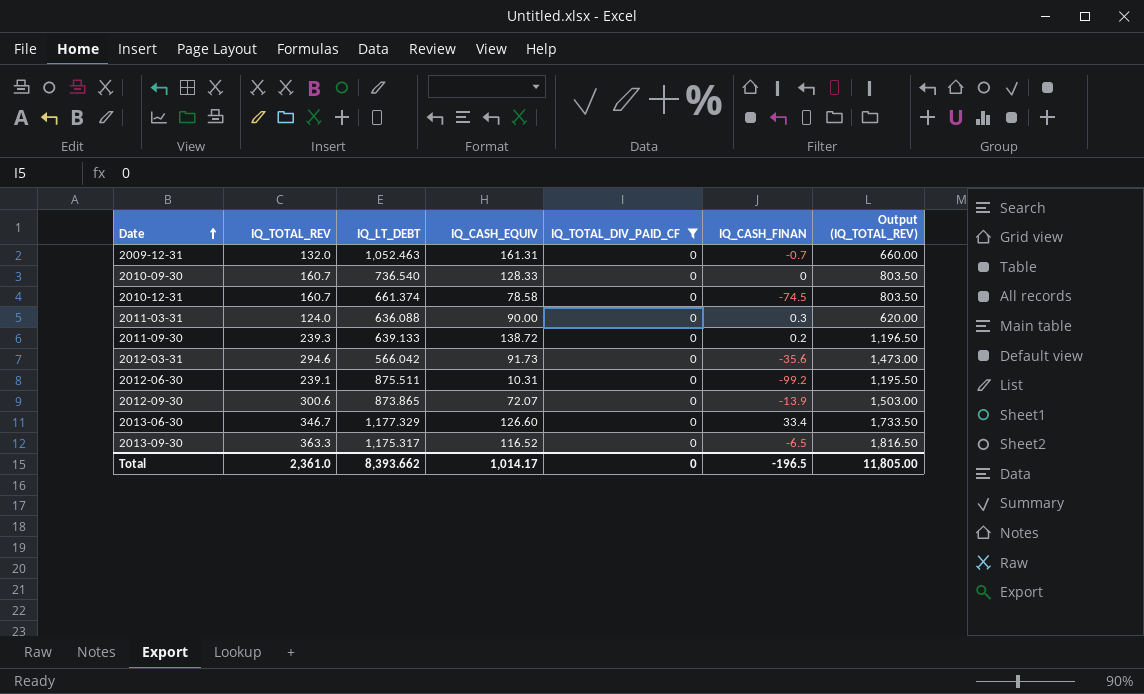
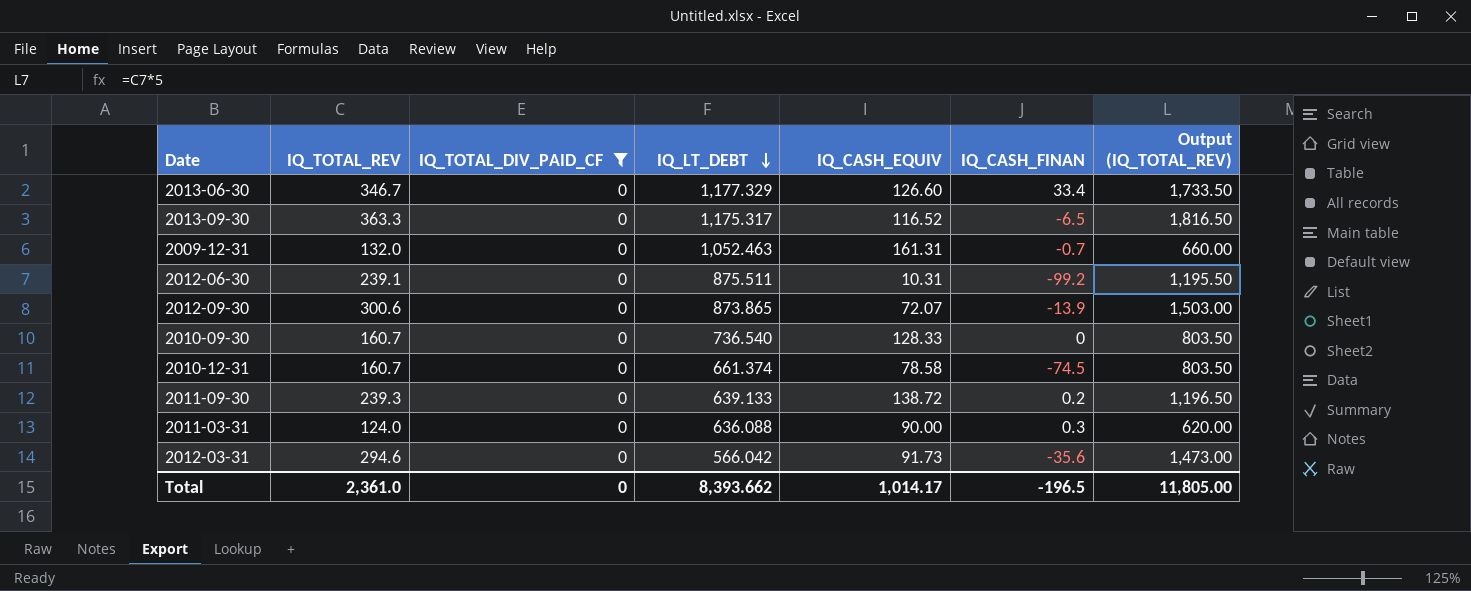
row order: Date ascending -> IQ_LT_DEBT descending
column IQ_TOTAL_DIV_PAID_CF | position: 5 -> 3

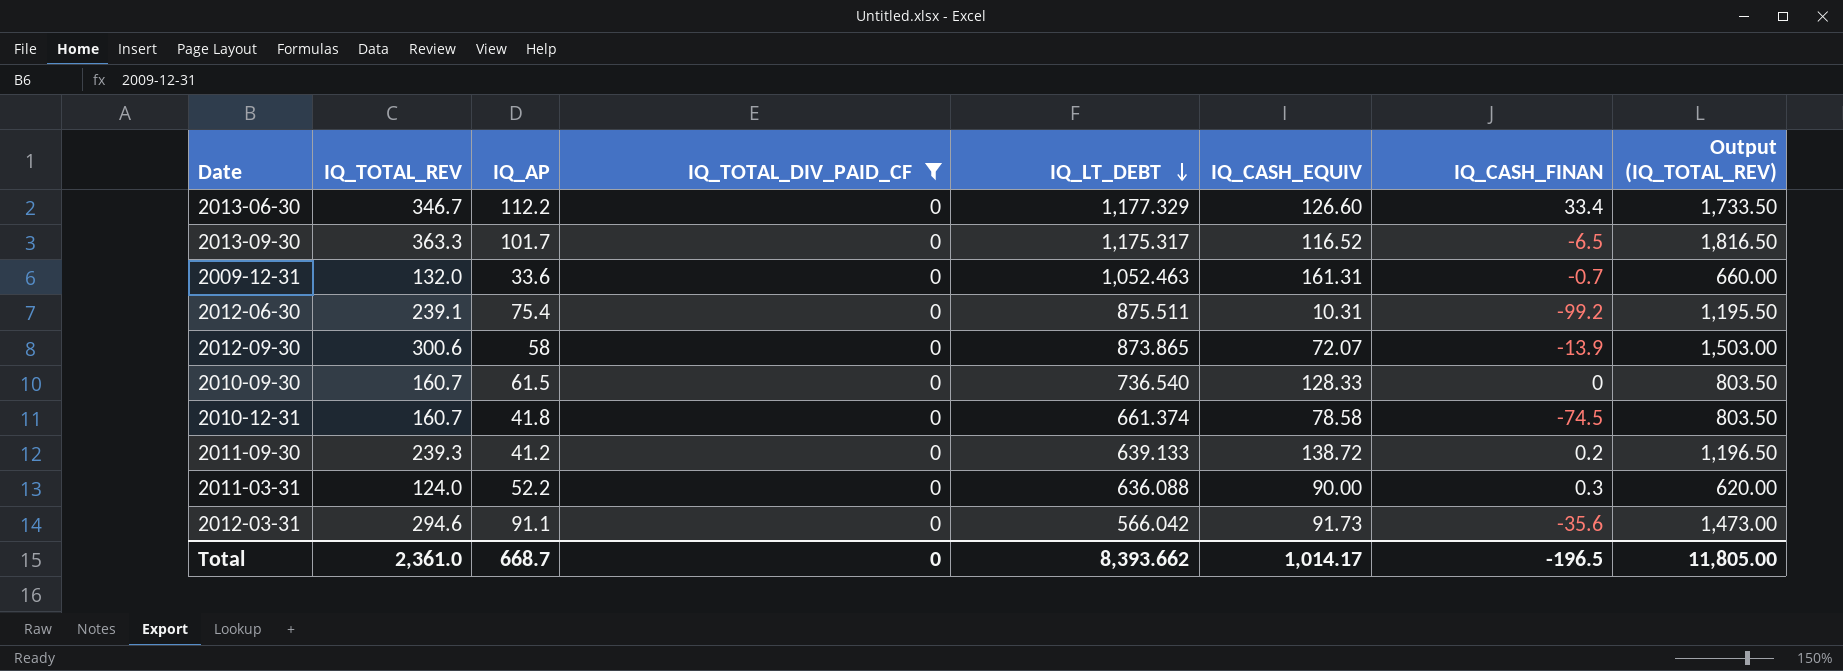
column IQ_AP | position: none -> 3

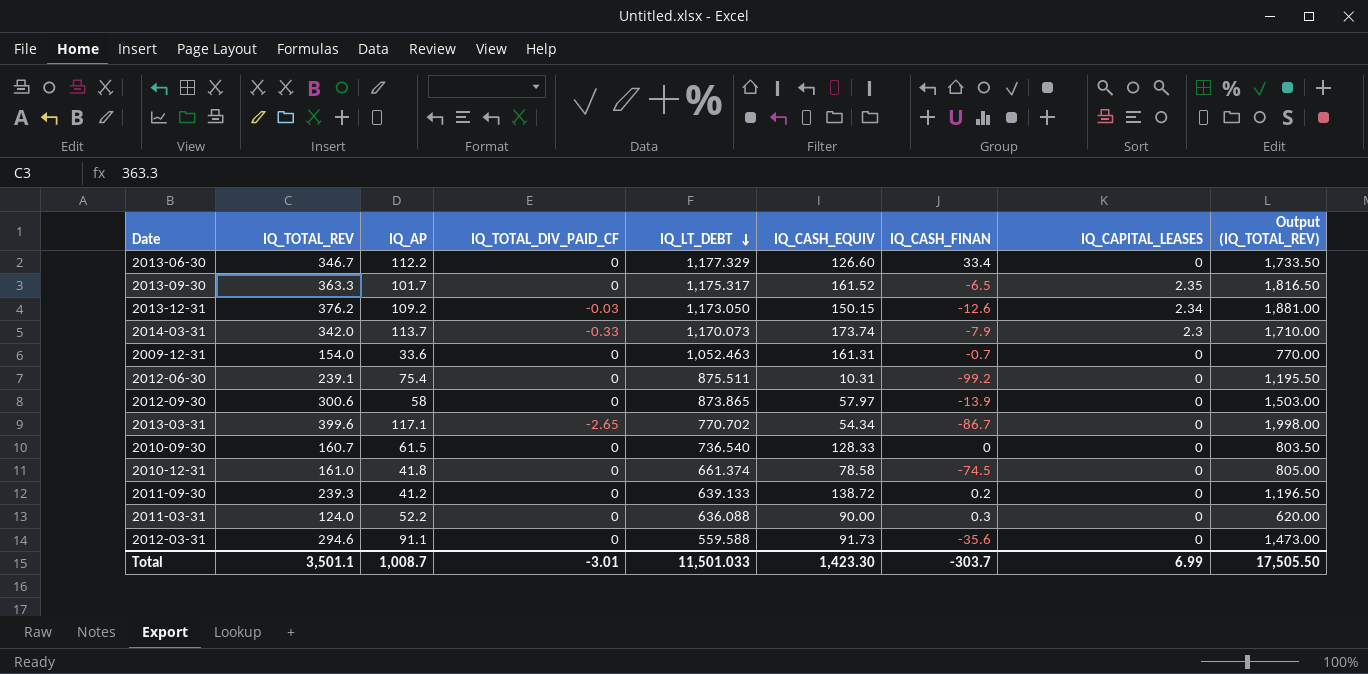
filter: IQ_TOTAL_DIV_PAID_CF = 0 -> none
column IQ_CAPITAL_LEASES | position: none -> 8
2013-09-30 | IQ_CASH_EQUIV: 116.52 -> 161.52
2009-12-31 | IQ_TOTAL_REV: 132.0 -> 154.0
2009-12-31 | Output (IQ_TOTAL_REV): 660.00 -> 770.00
2012-09-30 | IQ_CASH_EQUIV: 72.07 -> 57.97
2010-12-31 | IQ_TOTAL_REV: 160.7 -> 161.0
2010-12-31 | Output (IQ_TOTAL_REV): 803.50 -> 805.00
2012-03-31 | IQ_LT_DEBT: 566.042 -> 559.588
Total | IQ_TOTAL_REV: 2,361.0 -> 3,501.1
Total | IQ_AP: 668.7 -> 1,008.7
Total | IQ_TOTAL_DIV_PAID_CF: 0 -> -3.01
Total | IQ_LT_DEBT: 8,393.662 -> 11,501.033
Total | IQ_CASH_EQUIV: 1,014.17 -> 1,423.30
Total | IQ_CASH_FINAN: -196.5 -> -303.7
Total | Output (IQ_TOTAL_REV): 11,805.00 -> 17,505.50

